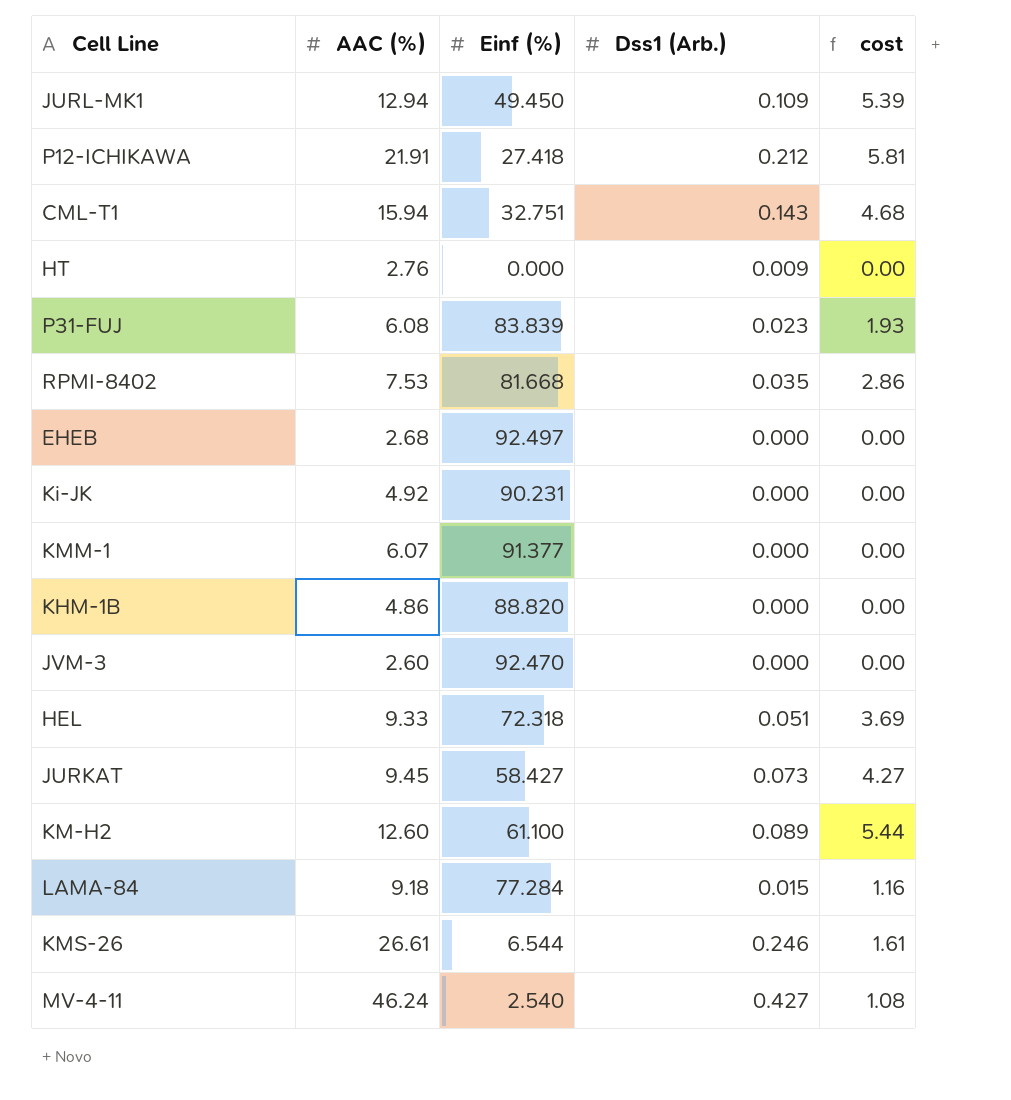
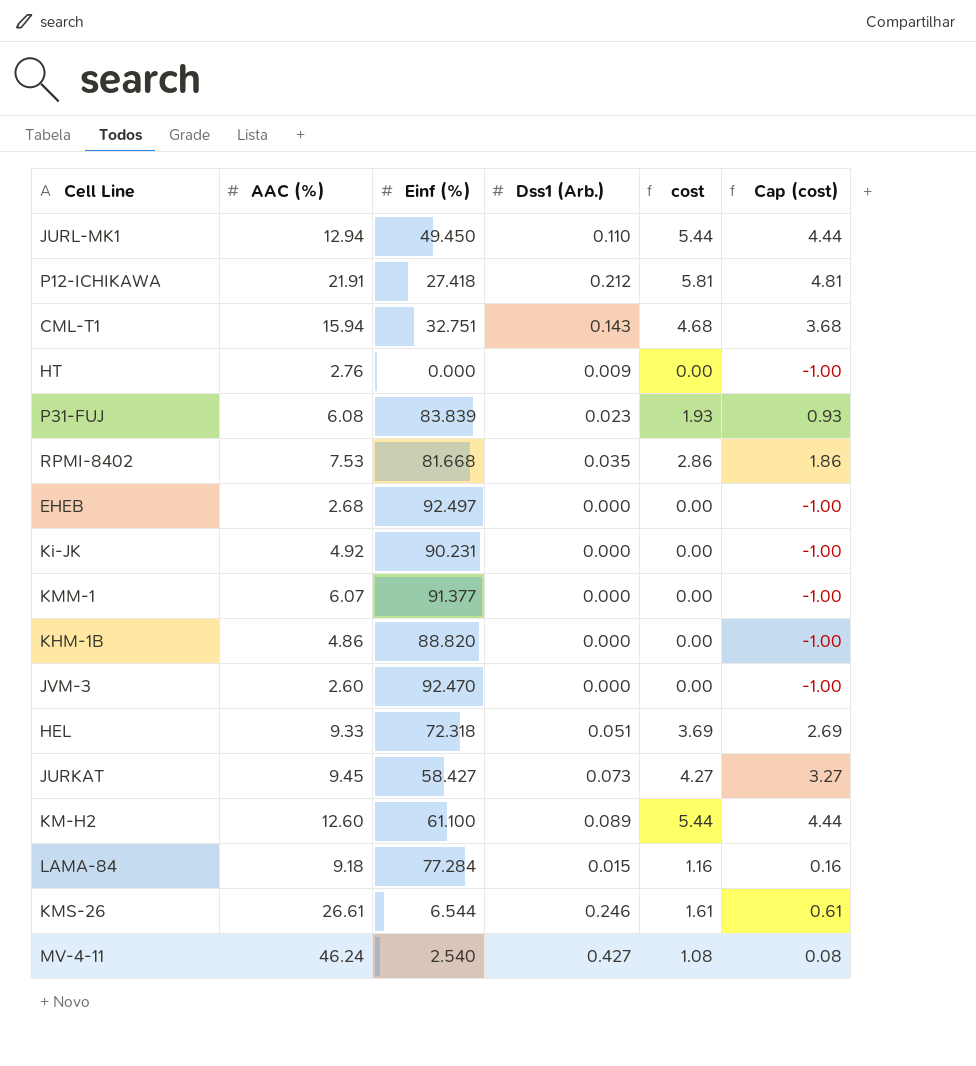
column Cap (cost) | formula: none -> [cost] - 1
JURL-MK1 | Dss1 (Arb.): 0.109 -> 0.110
JURL-MK1 | cost: 5.39 -> 5.44

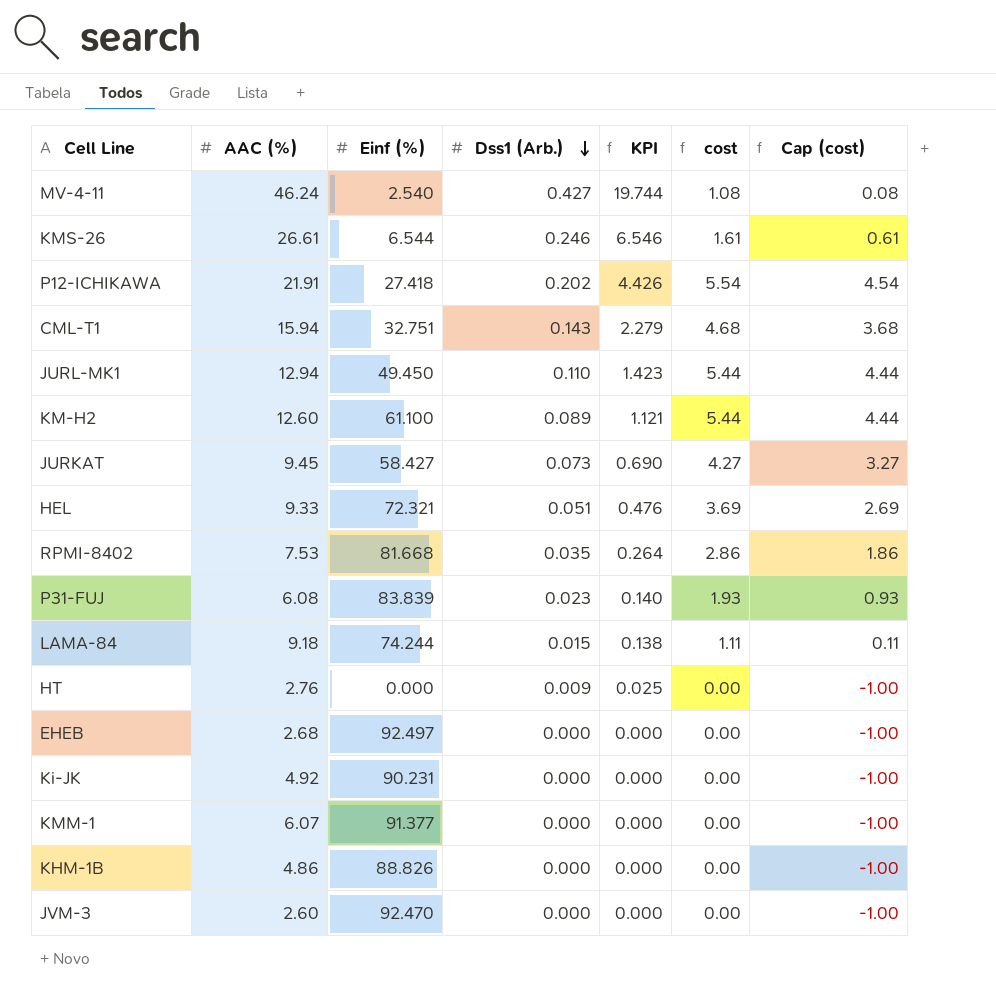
row order: none -> Dss1 (Arb.) descending
column KPI | formula: none -> [AAC (%)] * [Dss1 (Arb.)]
P12-ICHIKAWA | Dss1 (Arb.): 0.212 -> 0.202
P12-ICHIKAWA | cost: 5.81 -> 5.54
P12-ICHIKAWA | Cap (cost): 4.81 -> 4.54
HEL | Einf (%): 72.318 -> 72.321
LAMA-84 | Einf (%): 77.284 -> 74.244
LAMA-84 | cost: 1.16 -> 1.11
LAMA-84 | Cap (cost): 0.16 -> 0.11
KHM-1B | Einf (%): 88.820 -> 88.826

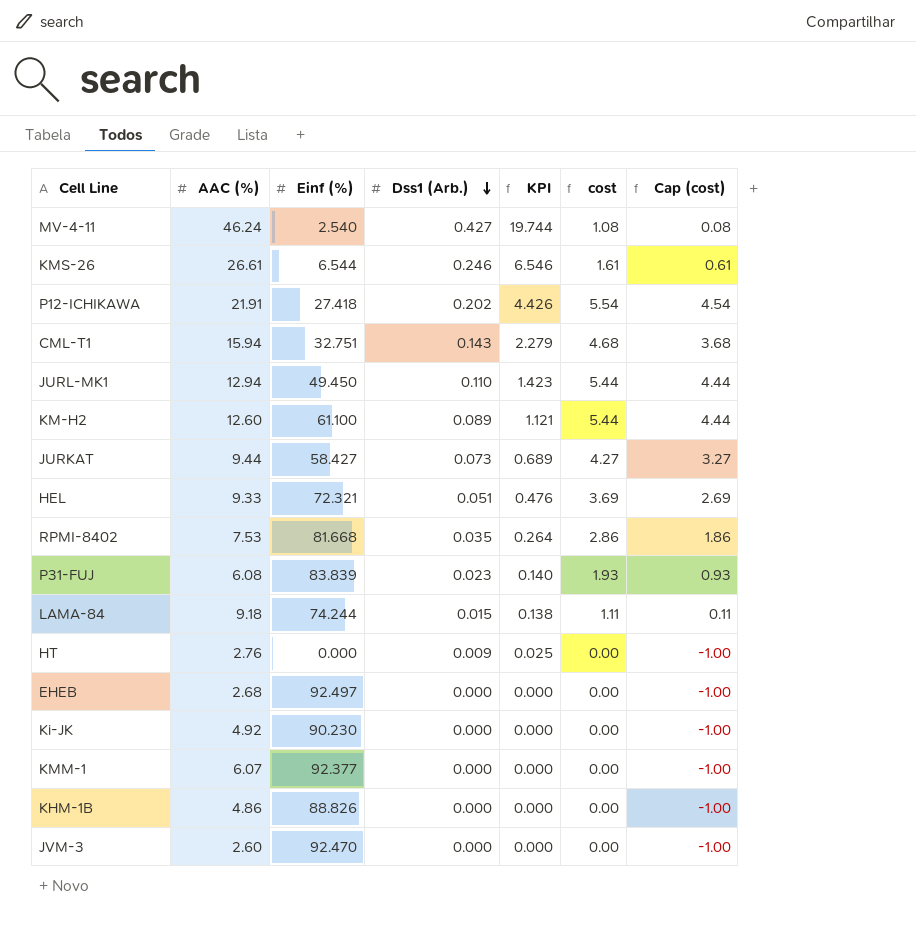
JURKAT | AAC (%): 9.45 -> 9.44
JURKAT | KPI: 0.690 -> 0.689
Ki-JK | Einf (%): 90.231 -> 90.230
KMM-1 | Einf (%): 91.377 -> 92.377

